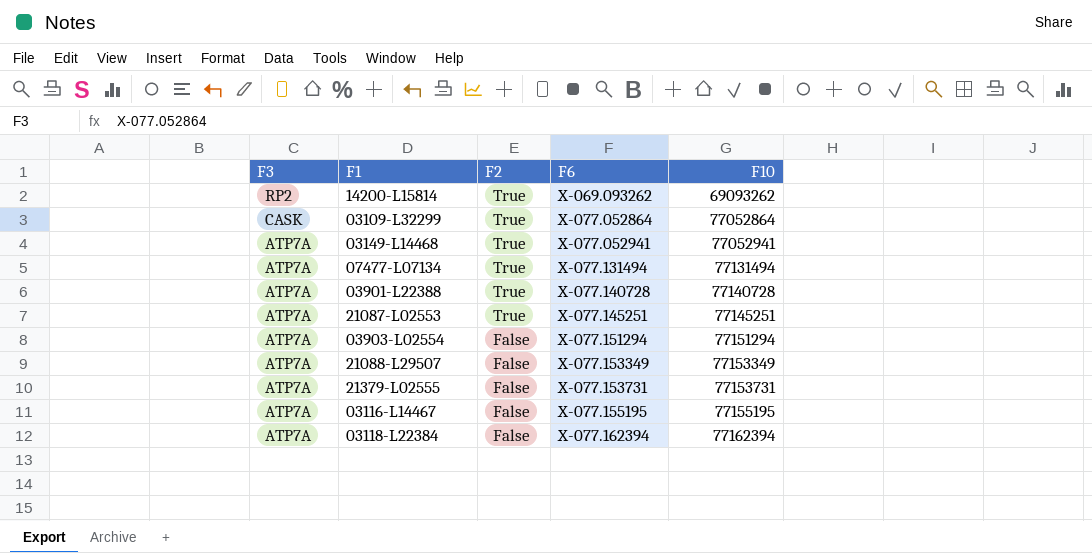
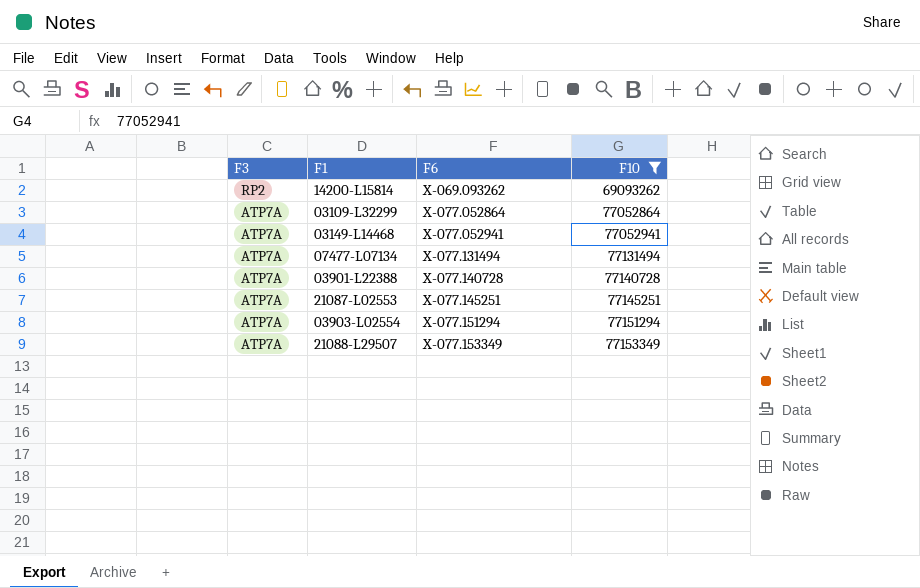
filter: none -> F10 <= 77153349
column F2 | position: 3 -> none
03109-L32299 | F3: CASK -> ATP7A

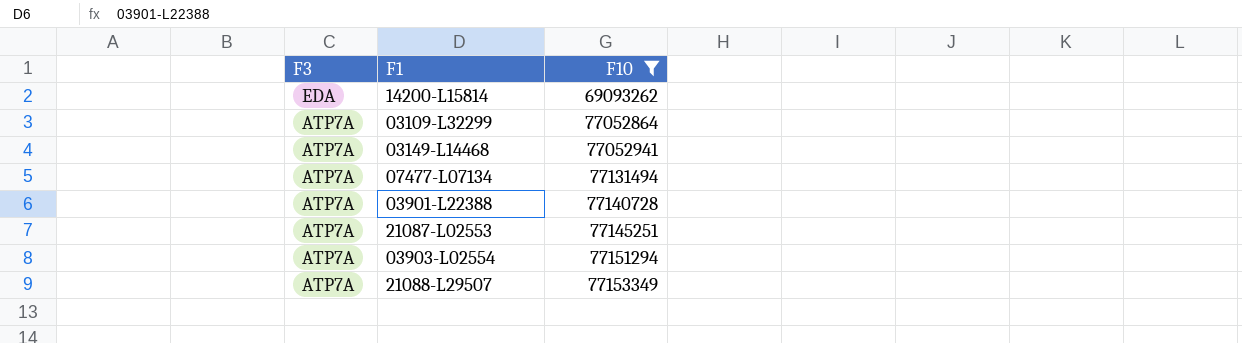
column F6 | position: 3 -> none
14200-L15814 | F3: RP2 -> EDA

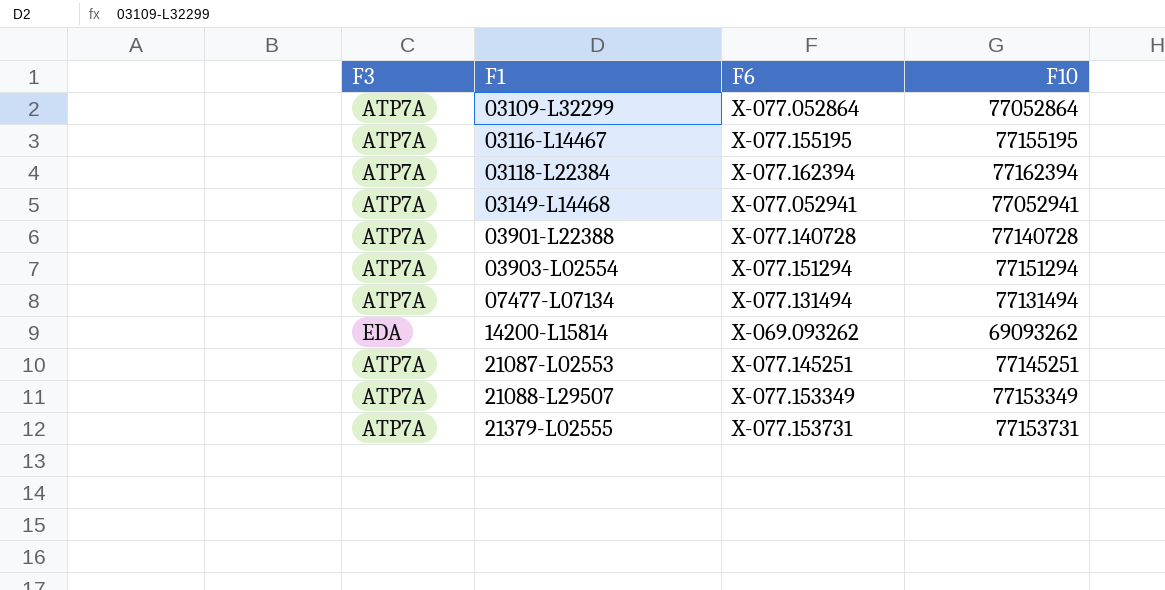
filter: F10 <= 77153349 -> none
row order: F3 descending -> F1 ascending
column F6 | position: none -> 3

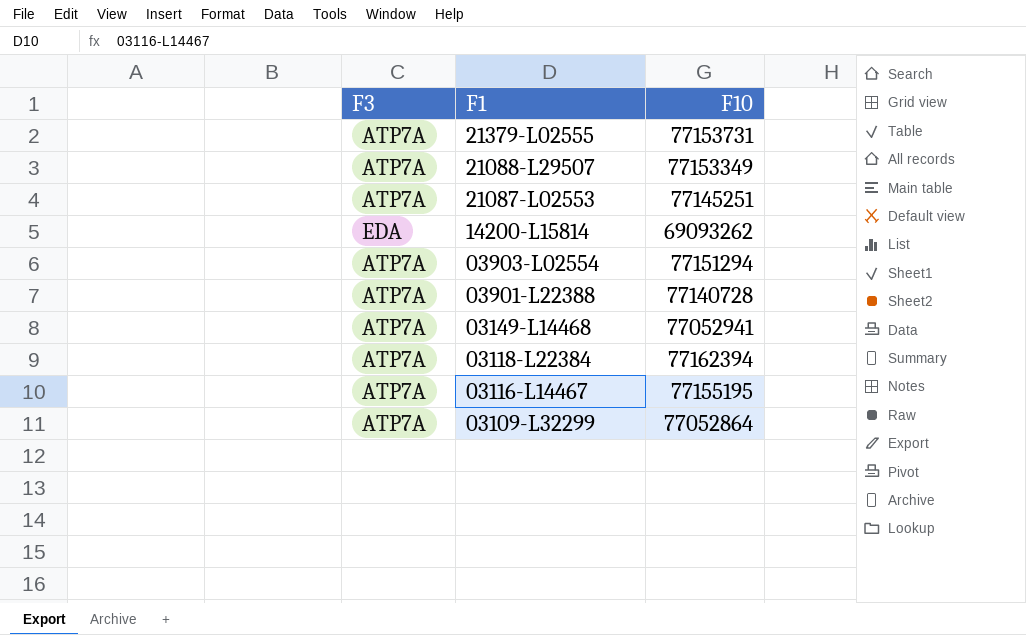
row order: F1 ascending -> F1 descending
column F6 | position: 3 -> none
row 07477-L07134: ATP7A | X-077.131494 | 77131494 -> none

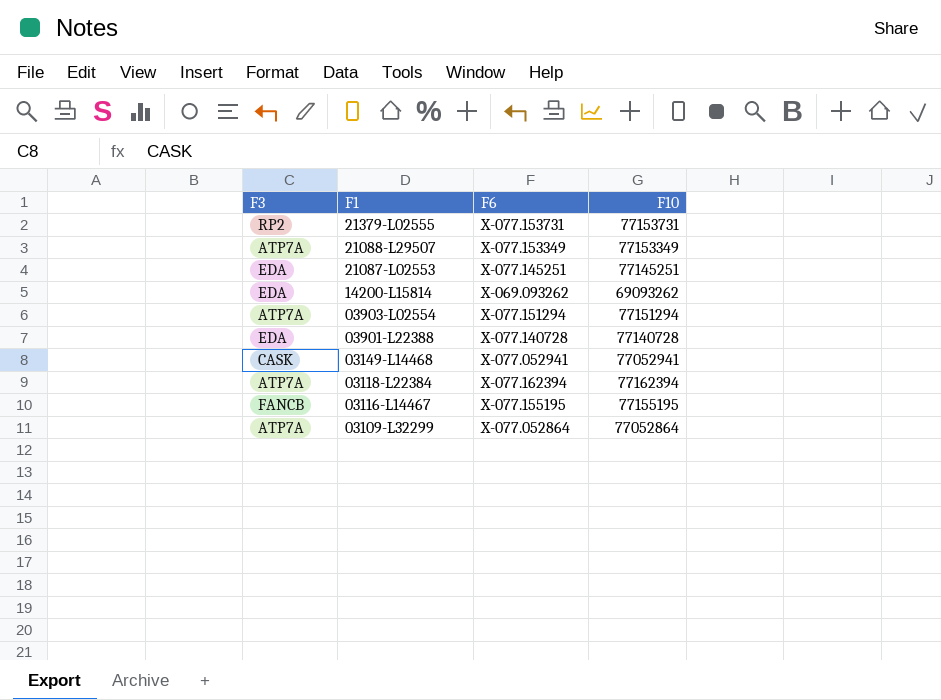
column F6 | position: none -> 3
21379-L02555 | F3: ATP7A -> RP2
21087-L02553 | F3: ATP7A -> EDA
03901-L22388 | F3: ATP7A -> EDA
03149-L14468 | F3: ATP7A -> CASK
03116-L14467 | F3: ATP7A -> FANCB

